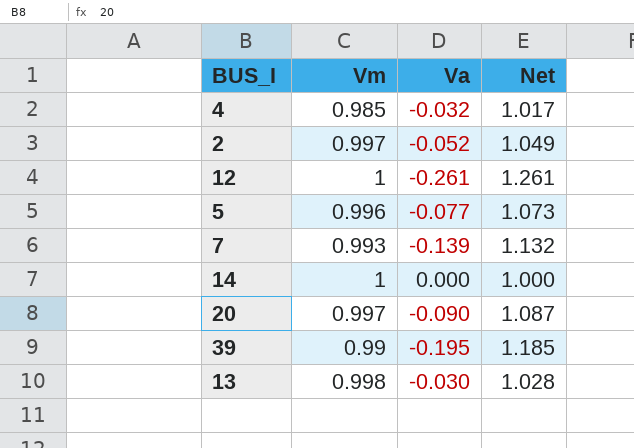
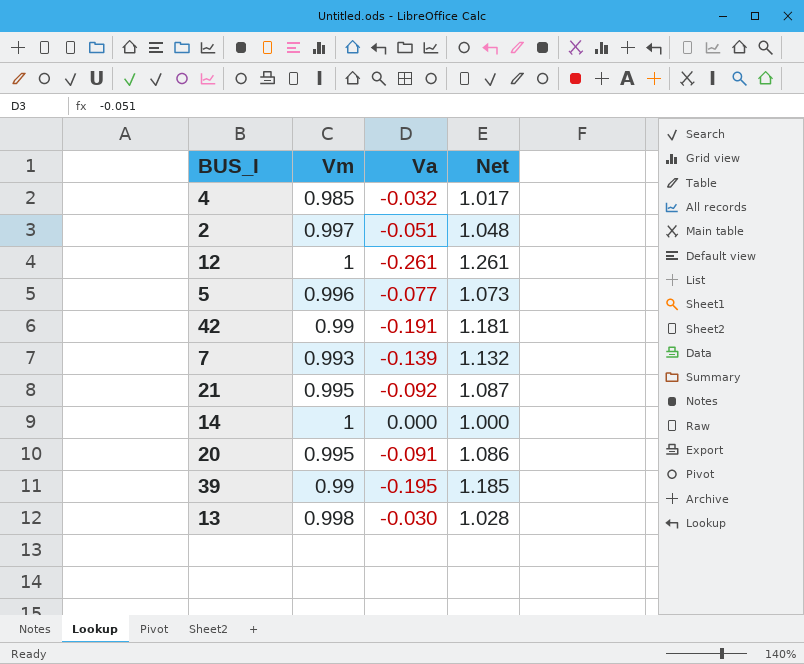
2 | Va: -0.052 -> -0.051
2 | Net: 1.049 -> 1.048
row 42: none -> 0.99 | -0.191 | 1.181
row 21: none -> 0.995 | -0.092 | 1.087
20 | Vm: 0.997 -> 0.995
20 | Va: -0.090 -> -0.091
20 | Net: 1.087 -> 1.086

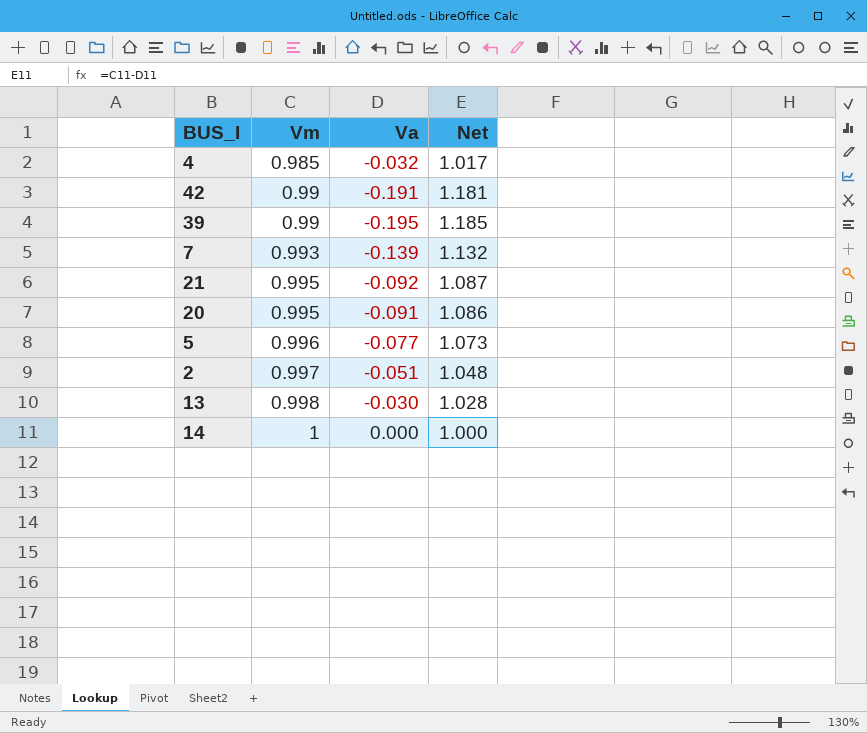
row order: none -> Vm ascending
row 12: 1 | -0.261 | 1.261 -> none

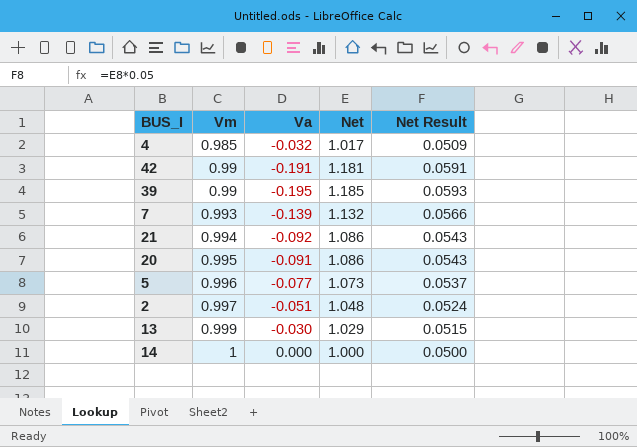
column Net Result | formula: none -> [Net] * 0.05
21 | Vm: 0.995 -> 0.994
21 | Net: 1.087 -> 1.086
13 | Vm: 0.998 -> 0.999
13 | Net: 1.028 -> 1.029

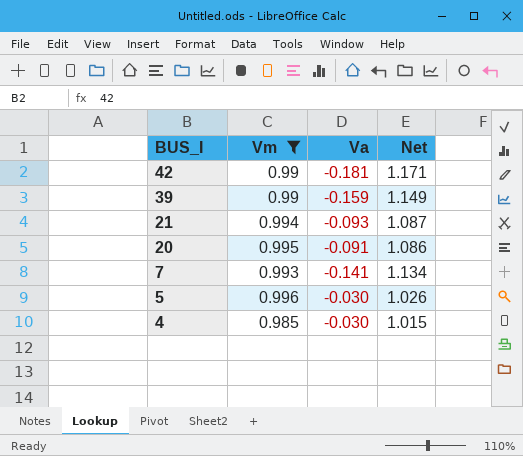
filter: none -> Vm <= 0.996
row order: Vm ascending -> BUS_I descending
column Net Result | formula: [Net] * 0.05 -> none
42 | Va: -0.191 -> -0.181
42 | Net: 1.181 -> 1.171
39 | Va: -0.195 -> -0.159
39 | Net: 1.185 -> 1.149
21 | Va: -0.092 -> -0.093
21 | Net: 1.086 -> 1.087
7 | Va: -0.139 -> -0.141
7 | Net: 1.132 -> 1.134
5 | Va: -0.077 -> -0.030
5 | Net: 1.073 -> 1.026
4 | Va: -0.032 -> -0.030
4 | Net: 1.017 -> 1.015

